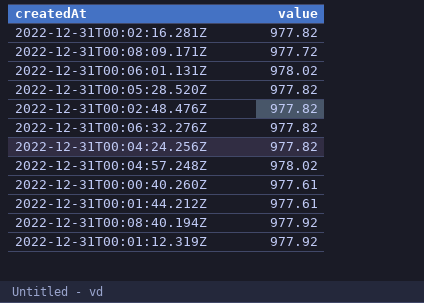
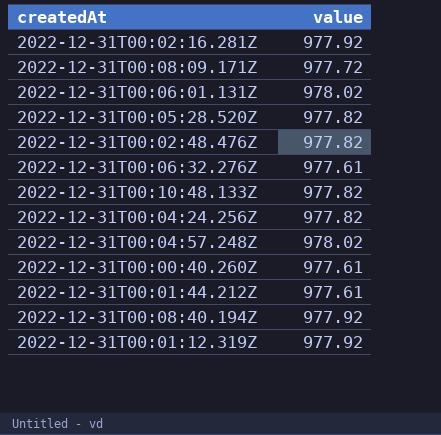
2022-12-31T00:02:16.281Z | value: 977.82 -> 977.92
2022-12-31T00:06:32.276Z | value: 977.82 -> 977.61
row 2022-12-31T00:10:48.133Z: none -> 977.82

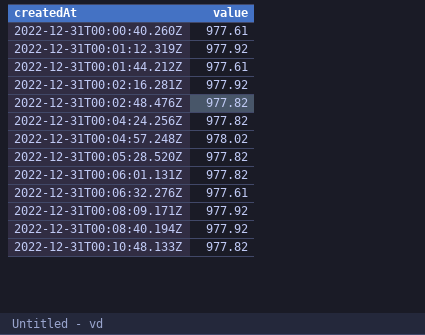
row order: none -> createdAt ascending
2022-12-31T00:06:01.131Z | value: 978.02 -> 977.82
2022-12-31T00:08:09.171Z | value: 977.72 -> 977.92

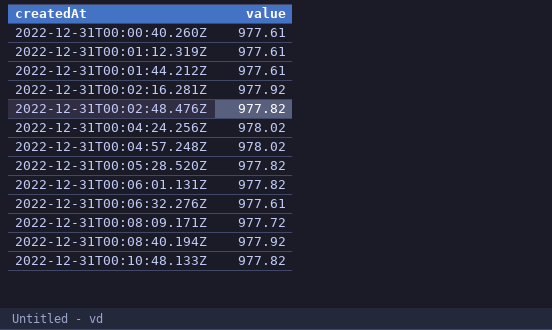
2022-12-31T00:01:12.319Z | value: 977.92 -> 977.61
2022-12-31T00:04:24.256Z | value: 977.82 -> 978.02
2022-12-31T00:08:09.171Z | value: 977.92 -> 977.72

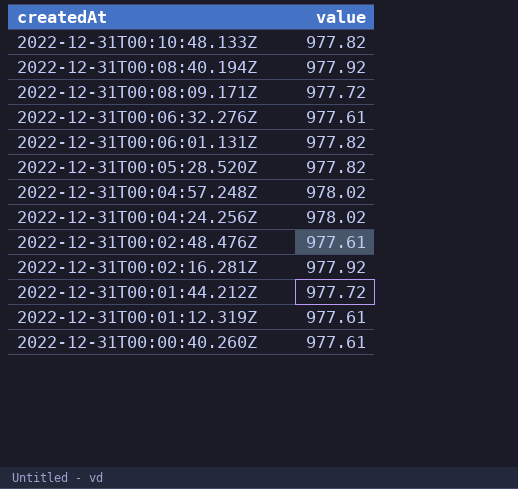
row order: createdAt ascending -> createdAt descending
2022-12-31T00:02:48.476Z | value: 977.82 -> 977.61
2022-12-31T00:01:44.212Z | value: 977.61 -> 977.72

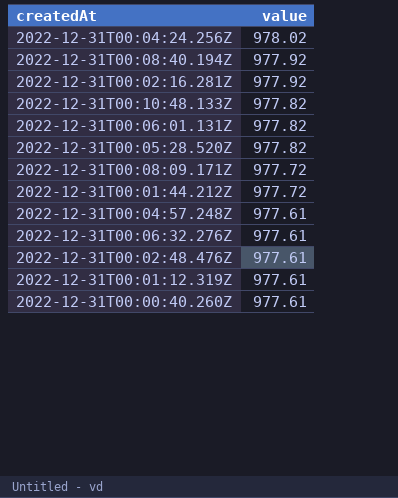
row order: createdAt descending -> value descending
2022-12-31T00:04:57.248Z | value: 978.02 -> 977.61

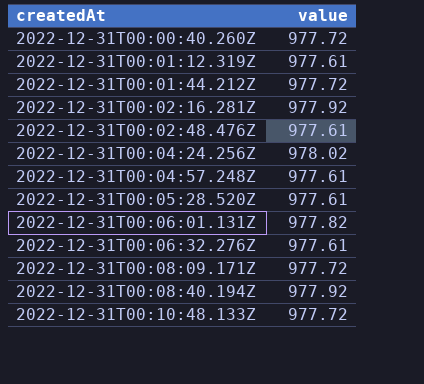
row order: value descending -> createdAt ascending
2022-12-31T00:00:40.260Z | value: 977.61 -> 977.72
2022-12-31T00:05:28.520Z | value: 977.82 -> 977.61
2022-12-31T00:10:48.133Z | value: 977.82 -> 977.72

